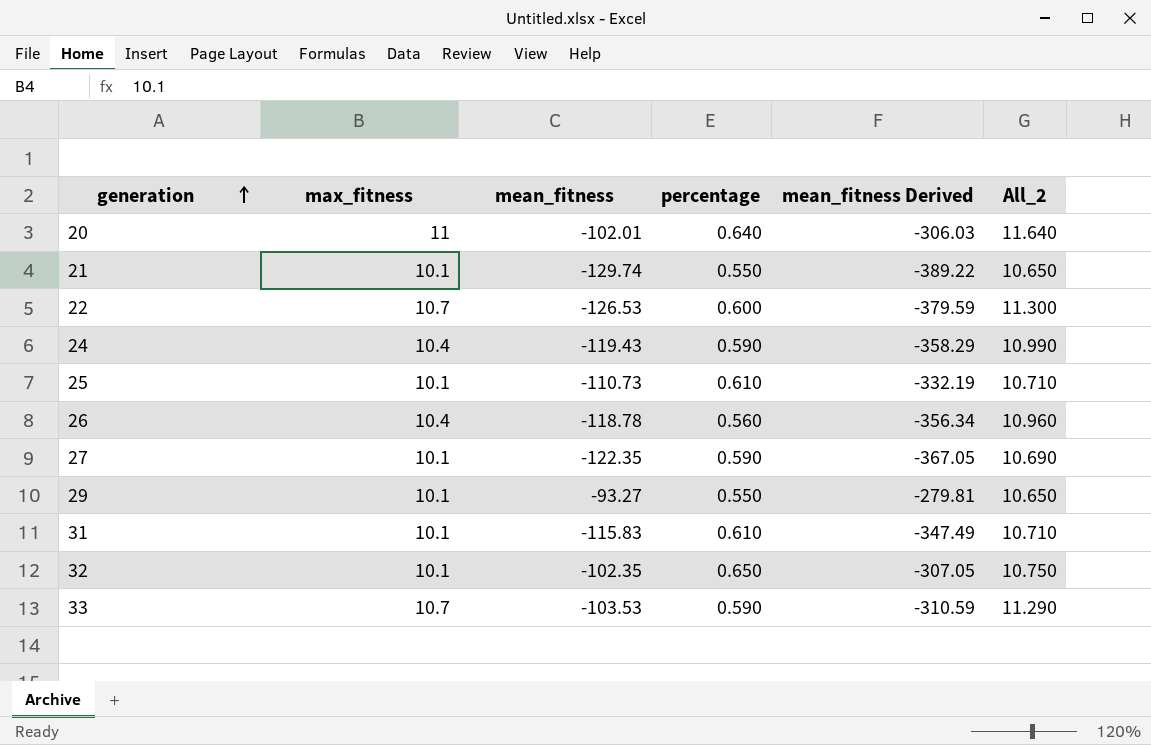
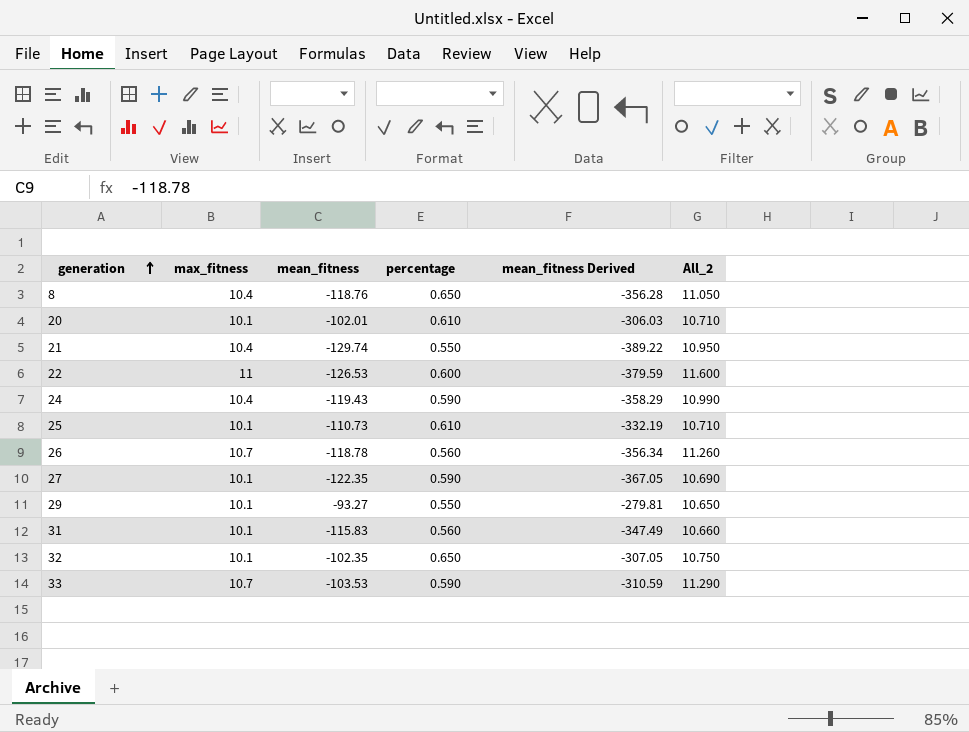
row 8: none -> 10.4 | -118.76 | 0.650 | -356.28 | 11.050
20 | max_fitness: 11 -> 10.1
20 | percentage: 0.640 -> 0.610
20 | All_2: 11.640 -> 10.710
21 | max_fitness: 10.1 -> 10.4
21 | All_2: 10.650 -> 10.950
22 | max_fitness: 10.7 -> 11
22 | All_2: 11.300 -> 11.600
26 | max_fitness: 10.4 -> 10.7
26 | All_2: 10.960 -> 11.260
31 | percentage: 0.610 -> 0.560
31 | All_2: 10.710 -> 10.660

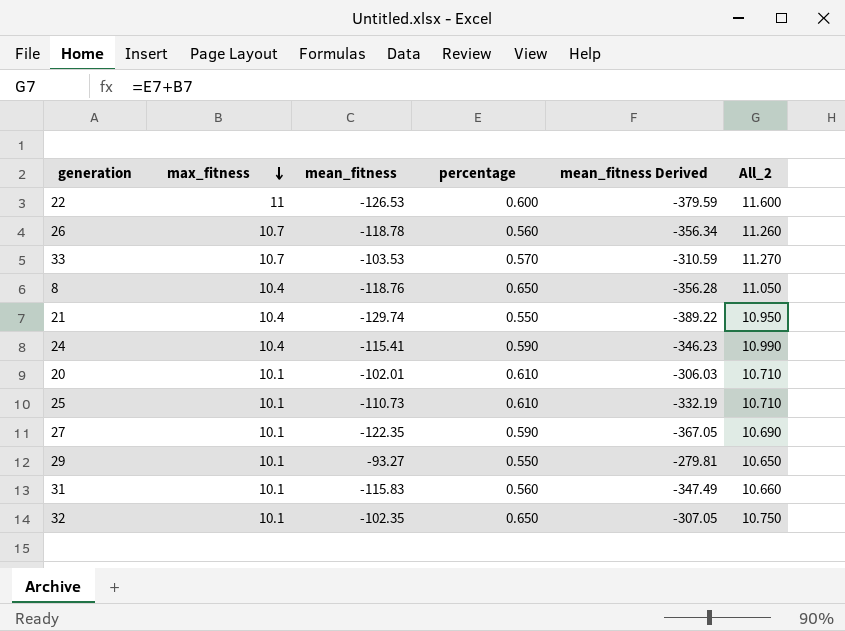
row order: generation ascending -> max_fitness descending
33 | percentage: 0.590 -> 0.570
33 | All_2: 11.290 -> 11.270
24 | mean_fitness: -119.43 -> -115.41
24 | mean_fitness Derived: -358.29 -> -346.23

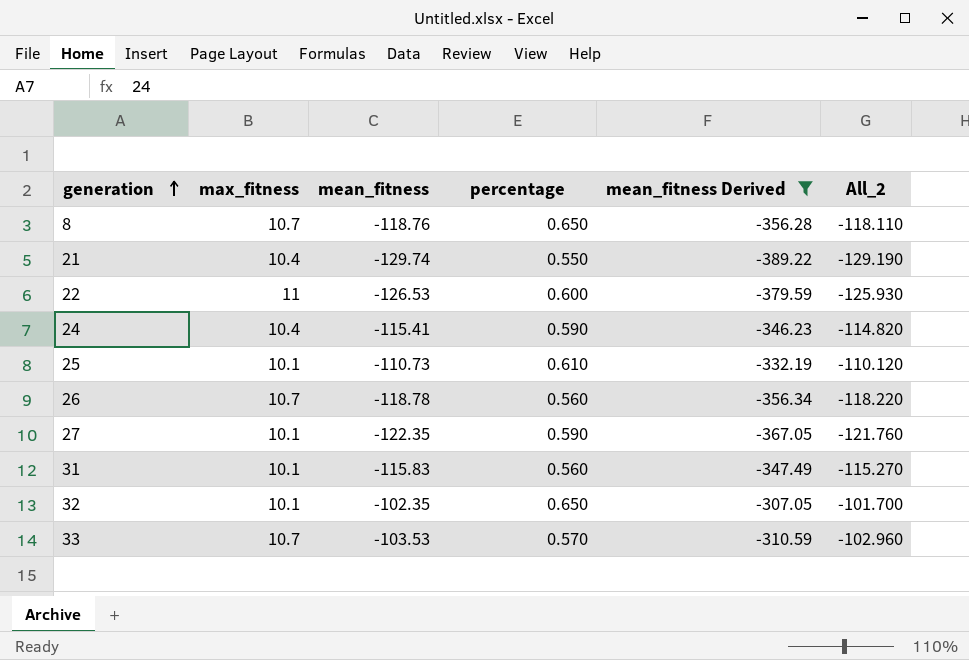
filter: none -> mean_fitness Derived <= -307.05
row order: max_fitness descending -> generation ascending
column All_2 | formula: [max_fitness] + [percentage] -> [mean_fitness] + [percentage]
8 | max_fitness: 10.4 -> 10.7

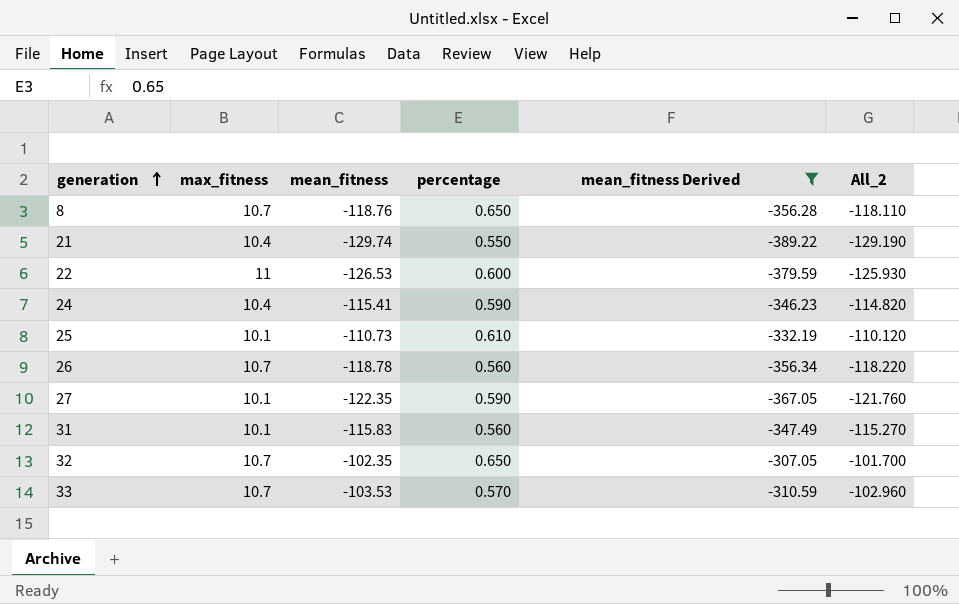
32 | max_fitness: 10.1 -> 10.7

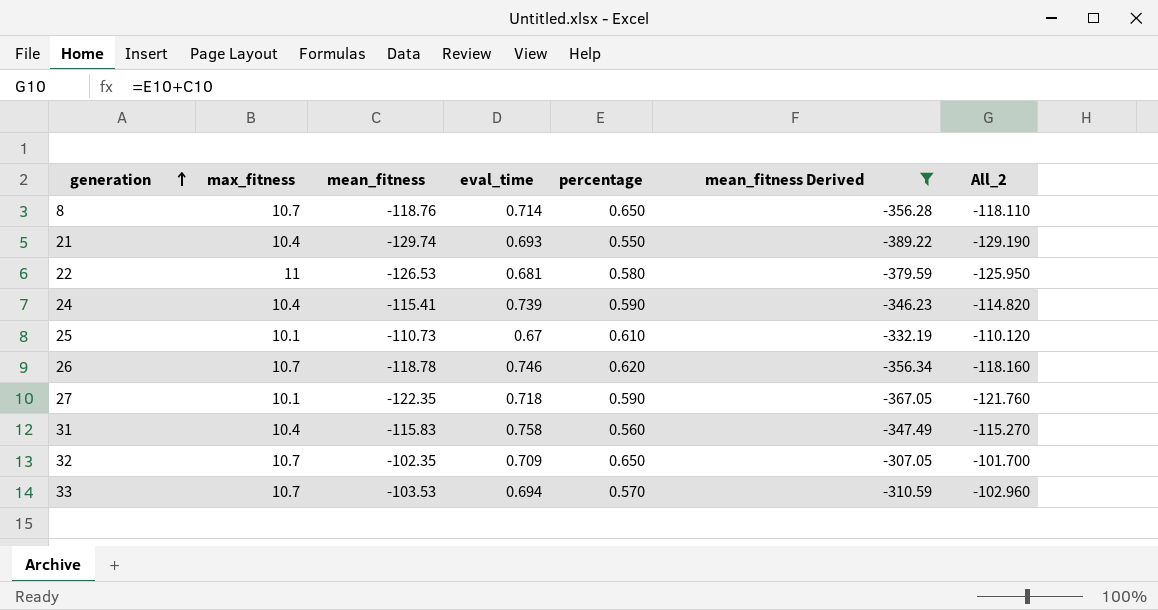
column eval_time | position: none -> 4
22 | percentage: 0.600 -> 0.580
22 | All_2: -125.930 -> -125.950
26 | percentage: 0.560 -> 0.620
26 | All_2: -118.220 -> -118.160
31 | max_fitness: 10.1 -> 10.4

